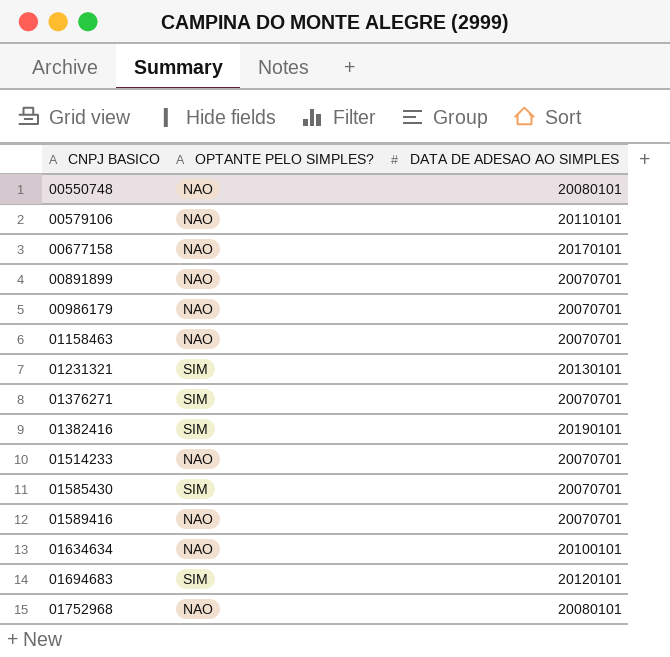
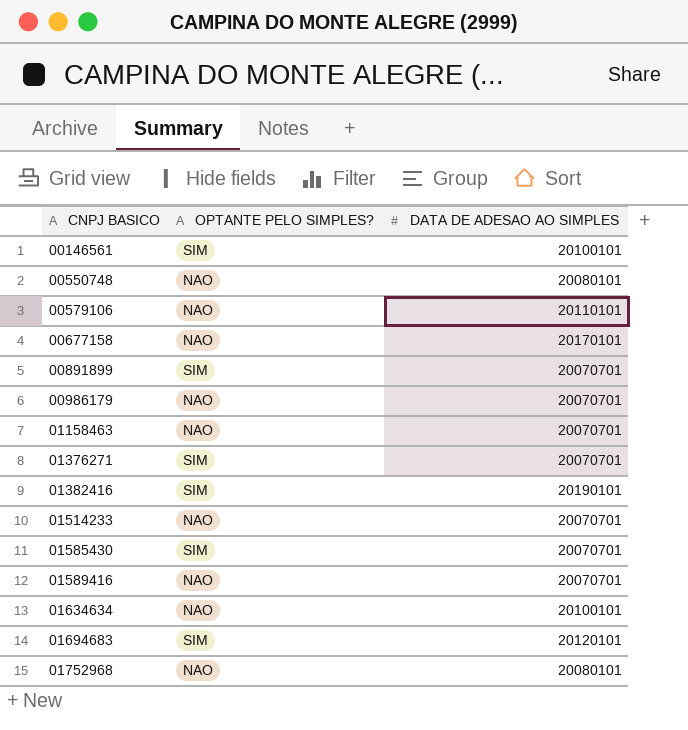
row 01231321: SIM | 20130101 -> none
row 00146561: none -> SIM | 20100101
00891899 | OPTANTE PELO SIMPLES?: NAO -> SIM

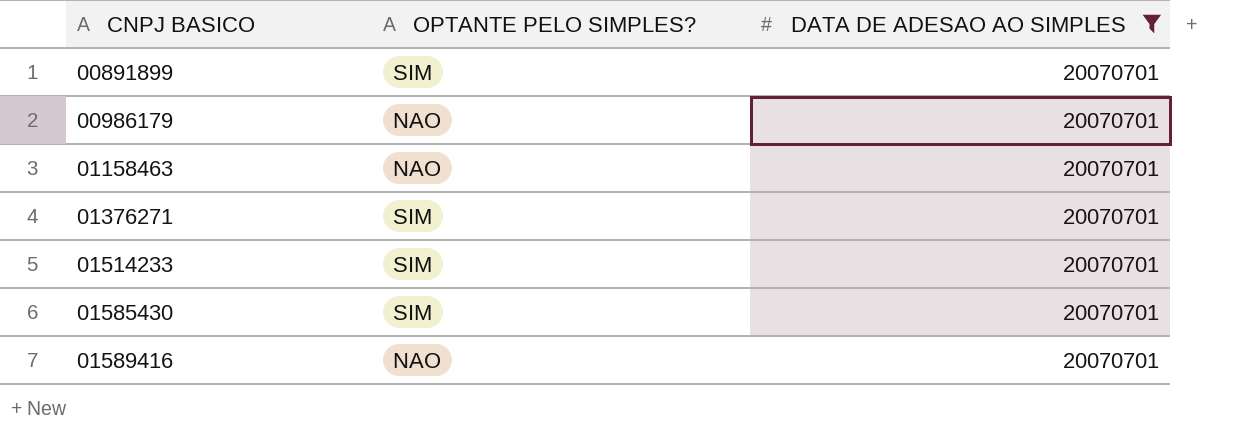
filter: none -> DATA DE ADESAO AO SIMPLES = 20070701
01514233 | OPTANTE PELO SIMPLES?: NAO -> SIM

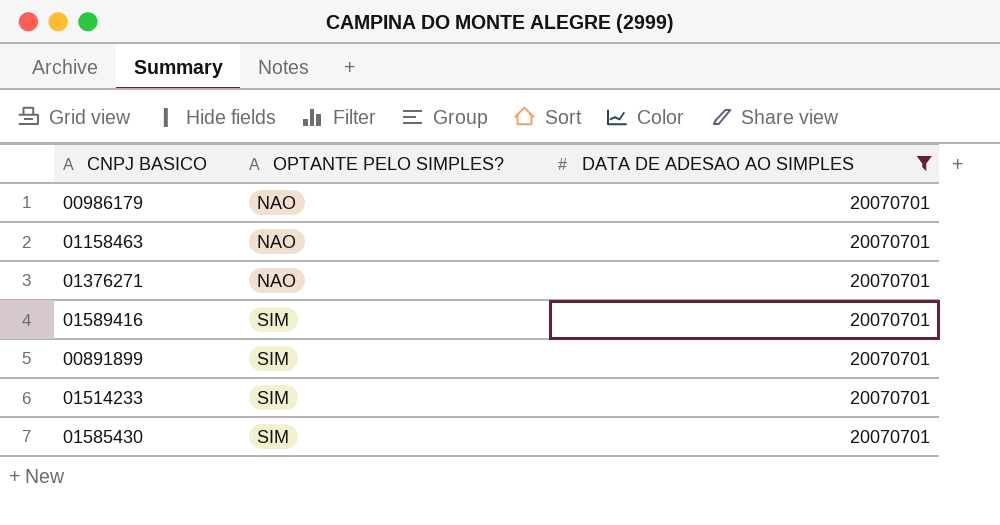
row order: CNPJ BASICO ascending -> OPTANTE PELO SIMPLES? ascending
01376271 | OPTANTE PELO SIMPLES?: SIM -> NAO
01589416 | OPTANTE PELO SIMPLES?: NAO -> SIM

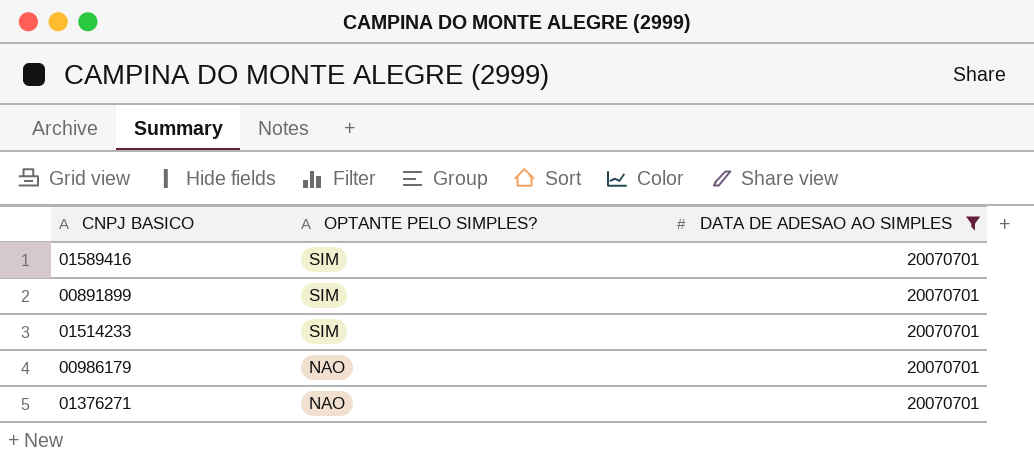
row order: OPTANTE PELO SIMPLES? ascending -> OPTANTE PELO SIMPLES? descending
row 01158463: NAO | 20070701 -> none
row 01585430: SIM | 20070701 -> none

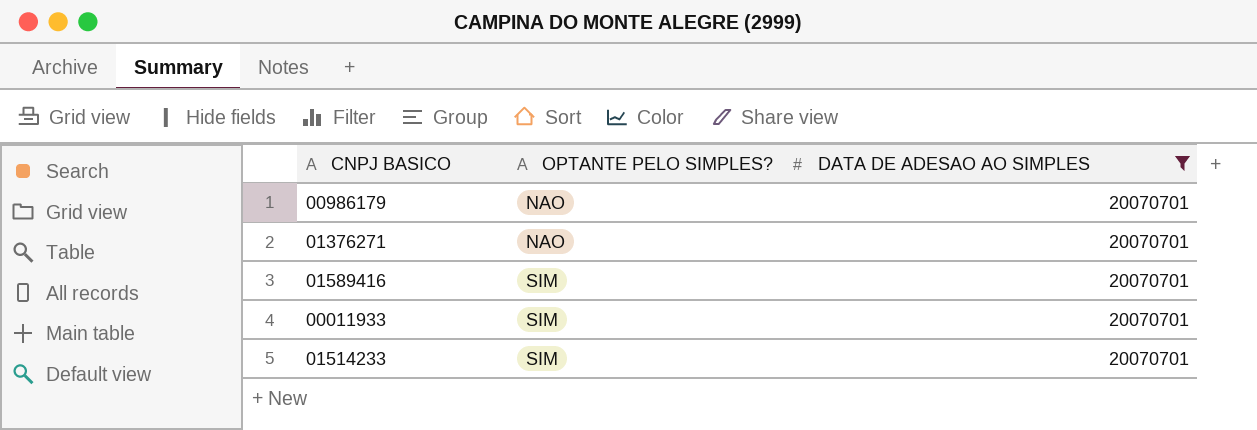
row order: OPTANTE PELO SIMPLES? descending -> OPTANTE PELO SIMPLES? ascending
row 00891899: SIM | 20070701 -> none
row 00011933: none -> SIM | 20070701

